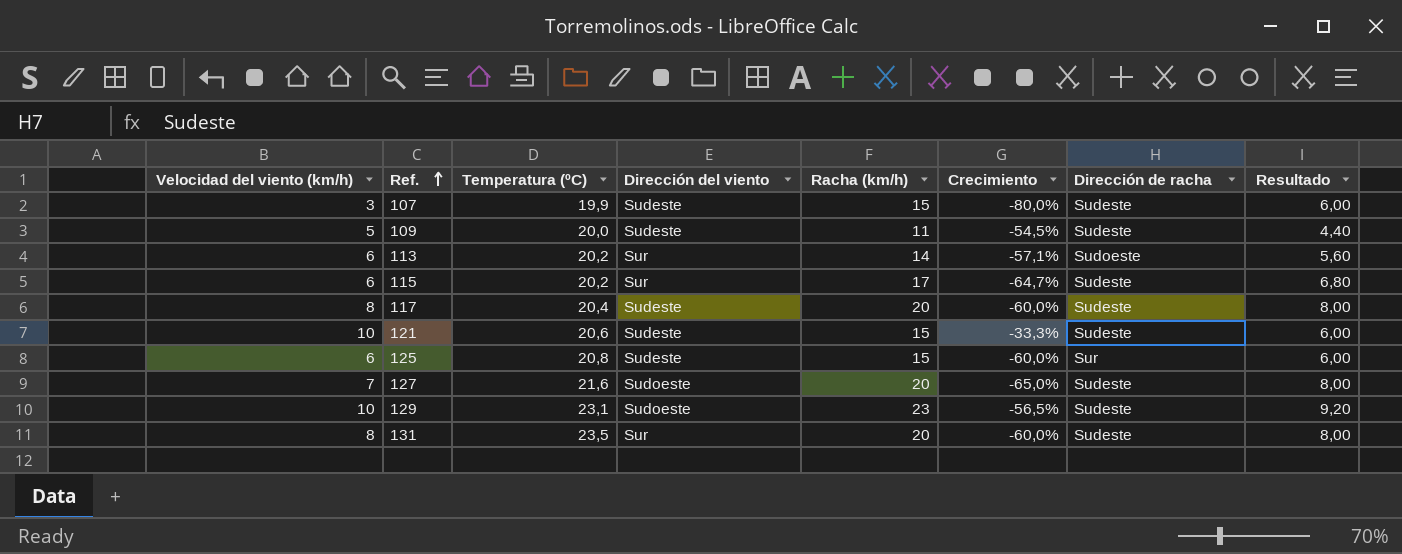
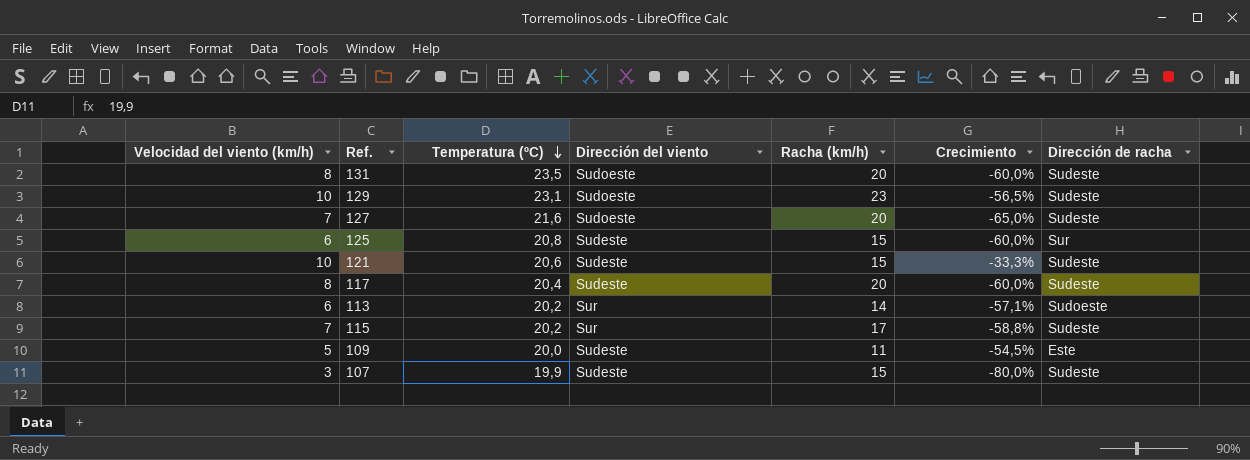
row order: Ref. ascending -> Temperatura (ºC) descending
column Resultado | formula: [Racha (km/h)] * 0,4 -> none
131 | Dirección del viento: Sur -> Sudoeste
115 | Velocidad del viento (km/h): 6 -> 7
115 | Crecimiento: -64,7% -> -58,8%
109 | Dirección de racha: Sudeste -> Este

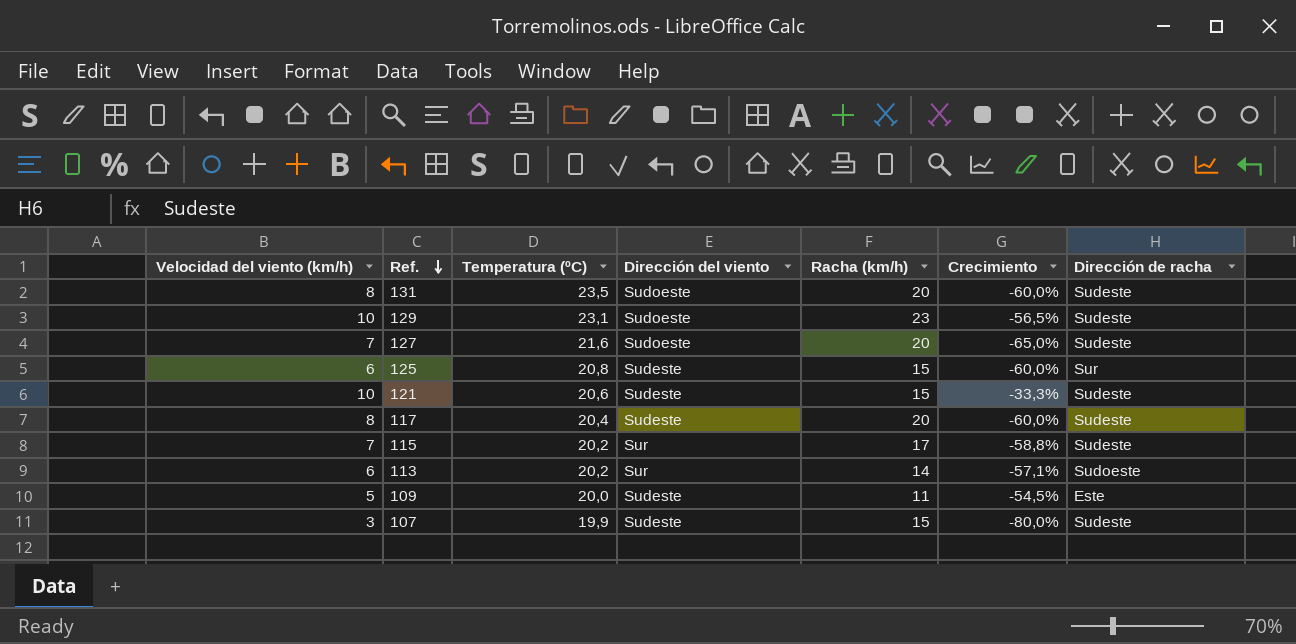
row order: Temperatura (ºC) descending -> Ref. descending

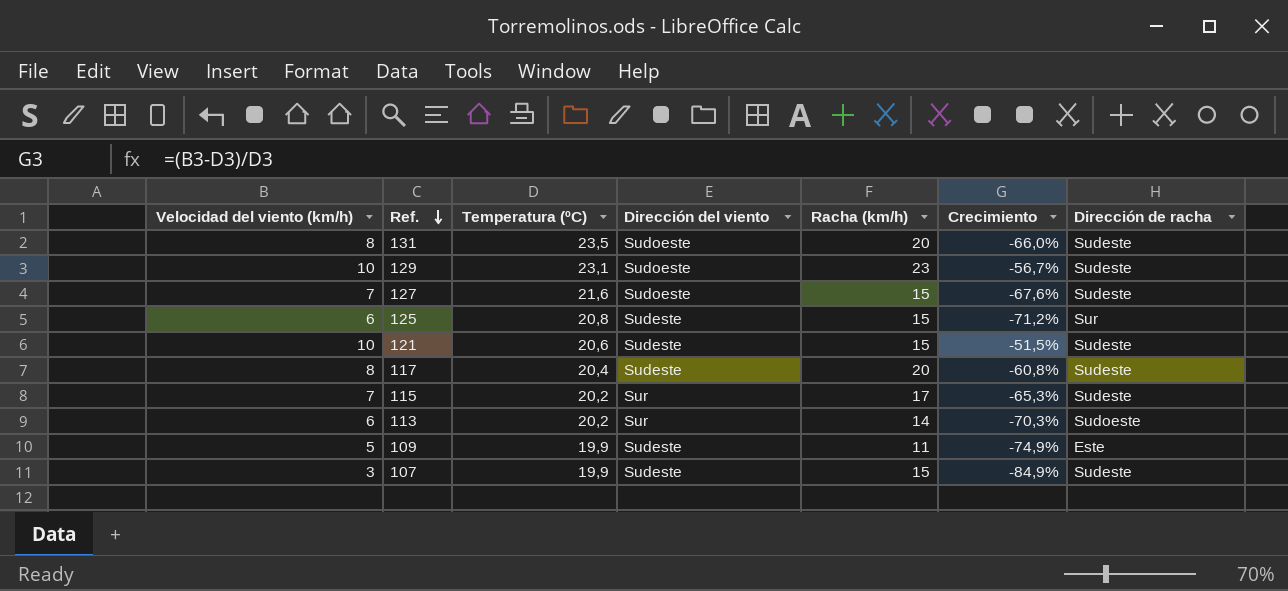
column Crecimiento | formula: ([Velocidad del viento (km/h)] - [Racha (km/h)]) / [Racha (km/h)] -> ([Velocidad del viento (km/h)] - [Temperatura (ºC)]) / [Temperatura (ºC)]
127 | Racha (km/h): 20 -> 15
109 | Temperatura (ºC): 20,0 -> 19,9

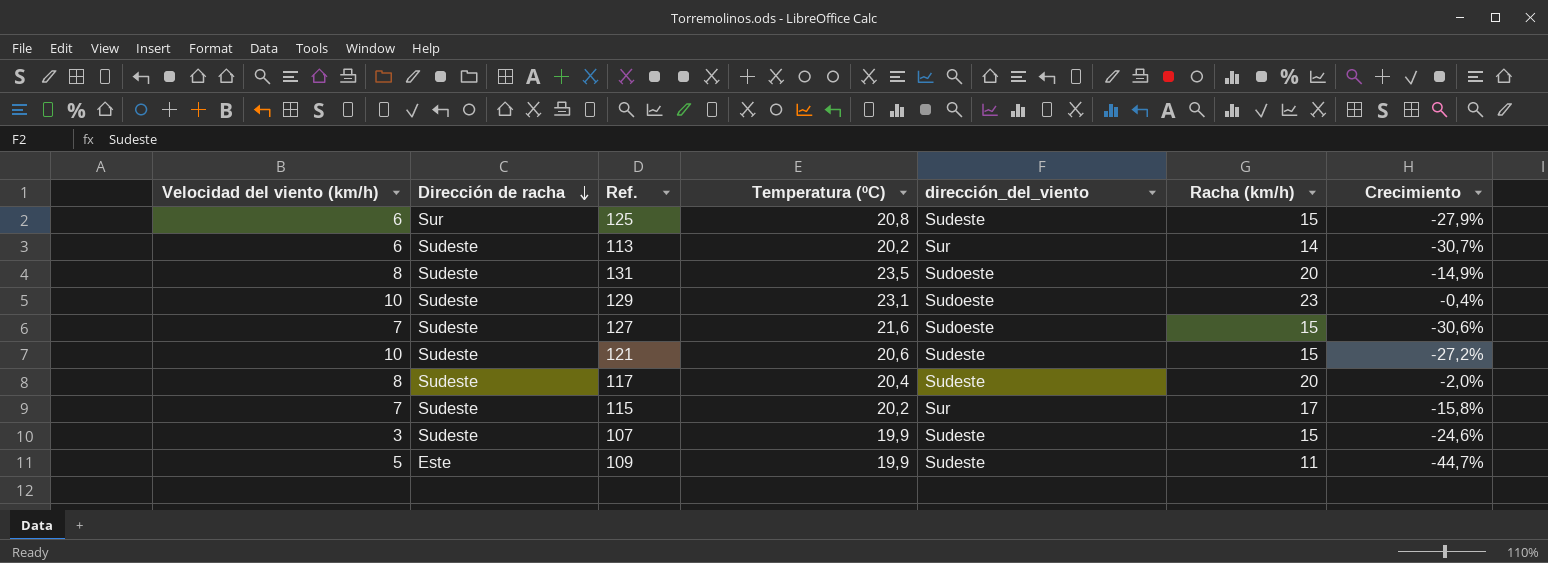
row order: Ref. descending -> Dirección de racha descending
column Dirección de racha | position: 7 -> 2
column name: Dirección del viento -> dirección_del_viento
column Crecimiento | formula: ([Velocidad del viento (km/h)] - [Temperatura (ºC)]) / [Temperatura (ºC)] -> ([Racha (km/h)] - [Temperatura (ºC)]) / [Temperatura (ºC)]
113 | Dirección de racha: Sudoeste -> Sudeste

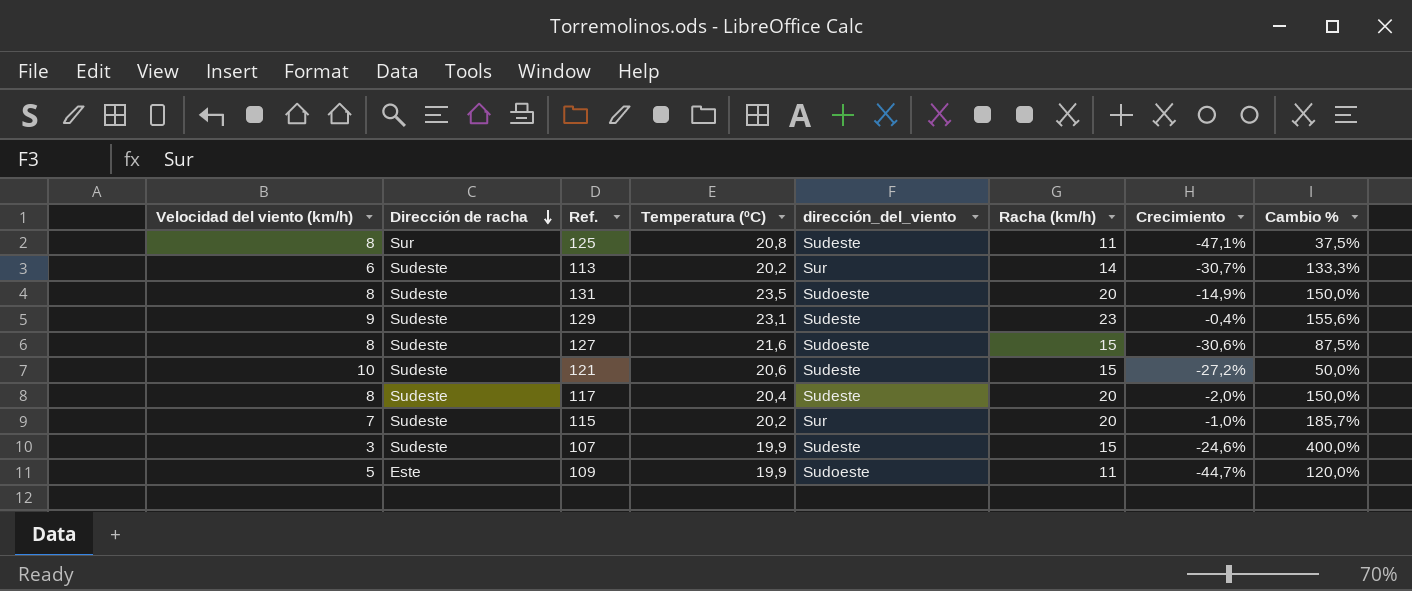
column Cambio % | formula: none -> ([Racha (km/h)] - [Velocidad del viento (km/h)]) / [Velocidad del viento (km/h)]
125 | Velocidad del viento (km/h): 6 -> 8
125 | Racha (km/h): 15 -> 11
125 | Crecimiento: -27,9% -> -47,1%
129 | Velocidad del viento (km/h): 10 -> 9
129 | dirección_del_viento: Sudoeste -> Sudeste
127 | Velocidad del viento (km/h): 7 -> 8
115 | Racha (km/h): 17 -> 20
115 | Crecimiento: -15,8% -> -1,0%
109 | dirección_del_viento: Sudeste -> Sudoeste

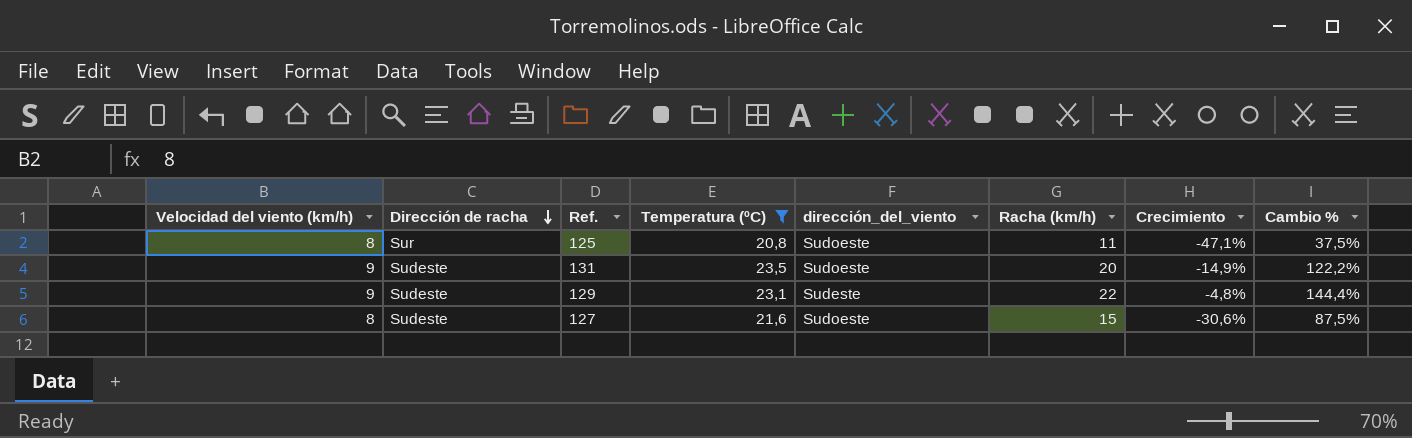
filter: none -> Temperatura (ºC) >= 20,8
125 | dirección_del_viento: Sudeste -> Sudoeste
131 | Velocidad del viento (km/h): 8 -> 9
131 | Cambio %: 150,0% -> 122,2%
129 | Racha (km/h): 23 -> 22
129 | Crecimiento: -0,4% -> -4,8%
129 | Cambio %: 155,6% -> 144,4%

